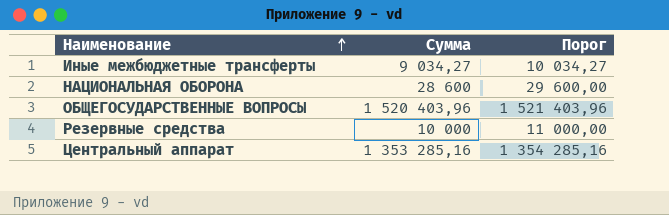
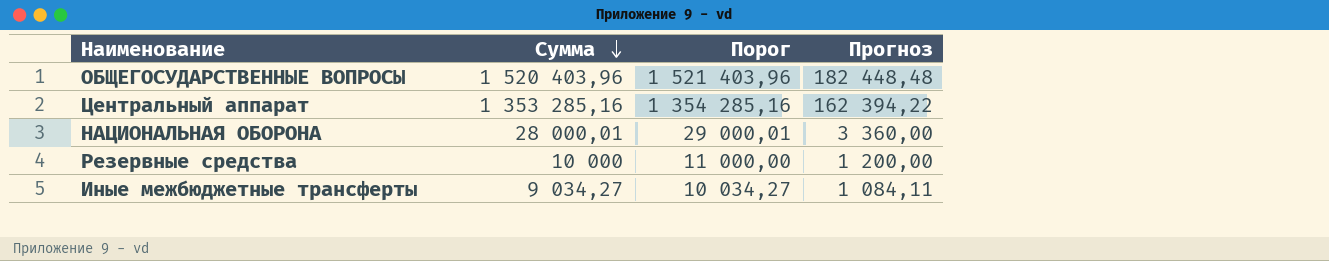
row order: Наименование ascending -> Сумма descending
column Прогноз | formula: none -> [Сумма] * 0,12
НАЦИОНАЛЬНАЯ ОБОРОНА | Сумма: 28 600 -> 28 000,01
НАЦИОНАЛЬНАЯ ОБОРОНА | Порог: 29 600,00 -> 29 000,01

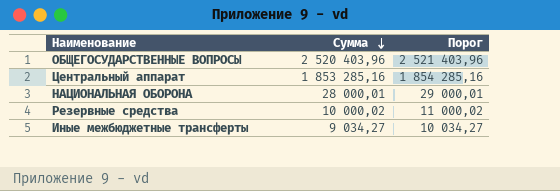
column Прогноз | formula: [Сумма] * 0,12 -> none
ОБЩЕГОСУДАРСТВЕННЫЕ ВОПРОСЫ | Сумма: 1 520 403,96 -> 2 520 403,96
ОБЩЕГОСУДАРСТВЕННЫЕ ВОПРОСЫ | Порог: 1 521 403,96 -> 2 521 403,96
Центральный аппарат | Сумма: 1 353 285,16 -> 1 853 285,16
Центральный аппарат | Порог: 1 354 285,16 -> 1 854 285,16
Резервные средства | Сумма: 10 000 -> 10 000,02
Резервные средства | Порог: 11 000,00 -> 11 000,02

